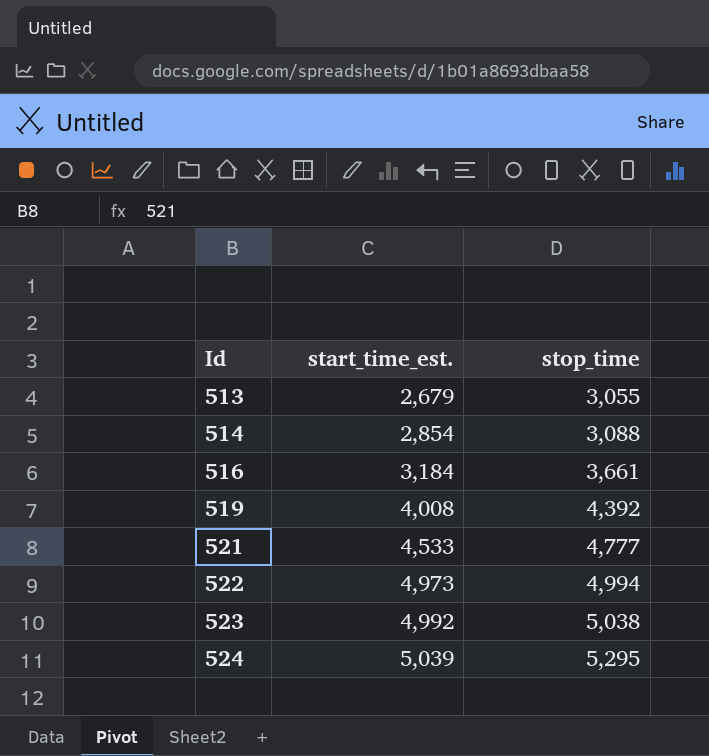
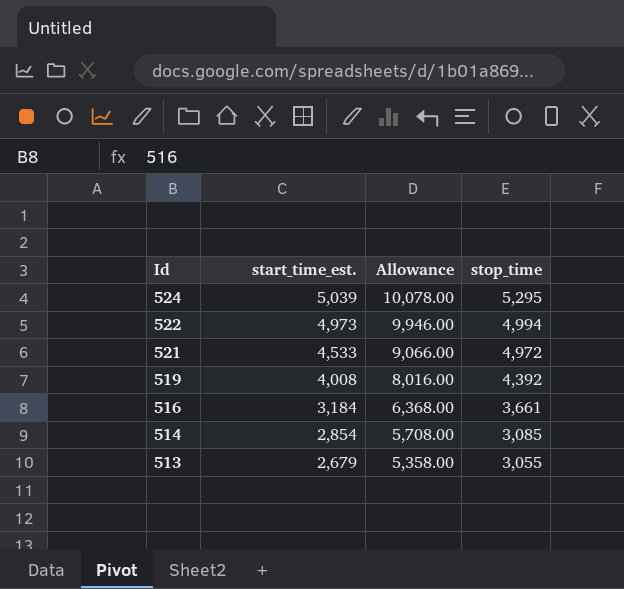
row order: Id ascending -> Id descending
column Allowance | formula: none -> [start_time_est.] * 2
row 523: 4,992 | 5,038 -> none
521 | stop_time: 4,777 -> 4,972
514 | stop_time: 3,088 -> 3,085

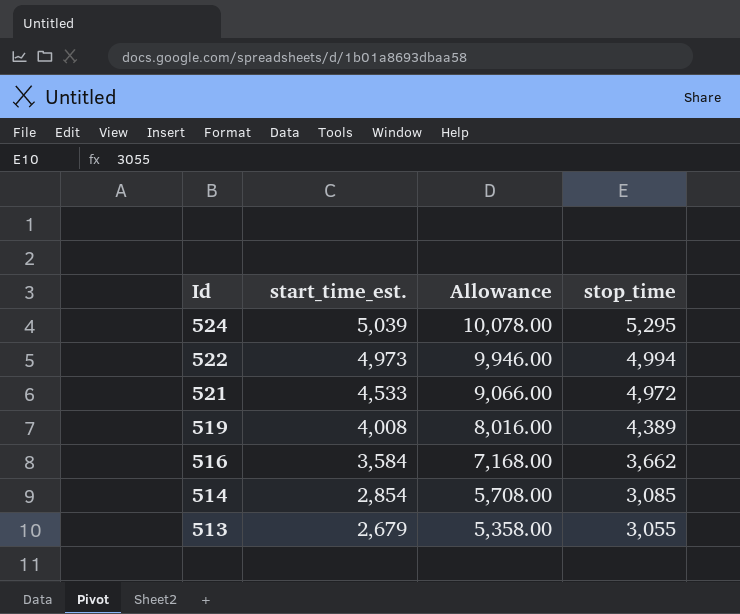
519 | stop_time: 4,392 -> 4,389
516 | start_time_est.: 3,184 -> 3,584
516 | Allowance: 6,368.00 -> 7,168.00
516 | stop_time: 3,661 -> 3,662

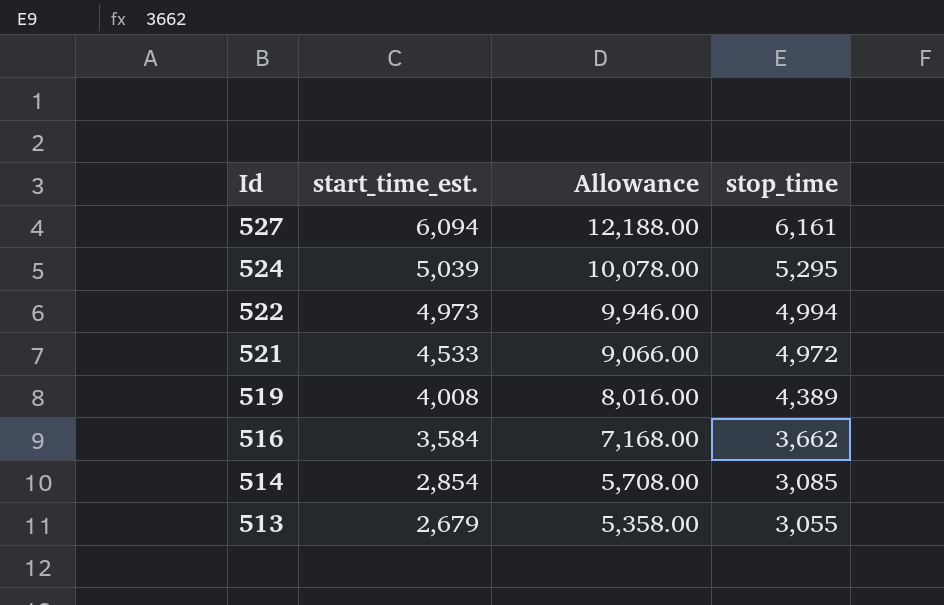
row 527: none -> 6,094 | 12,188.00 | 6,161

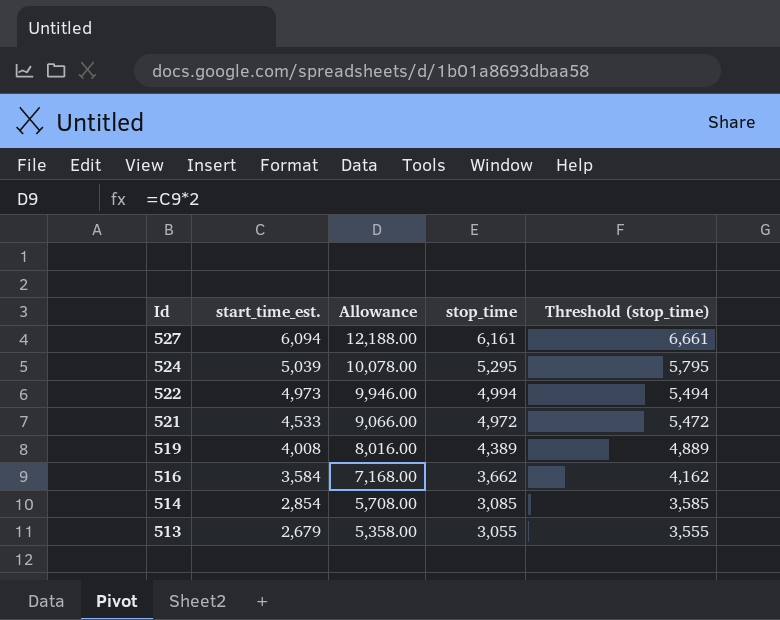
column Threshold (stop_time) | formula: none -> [stop_time] + 500

